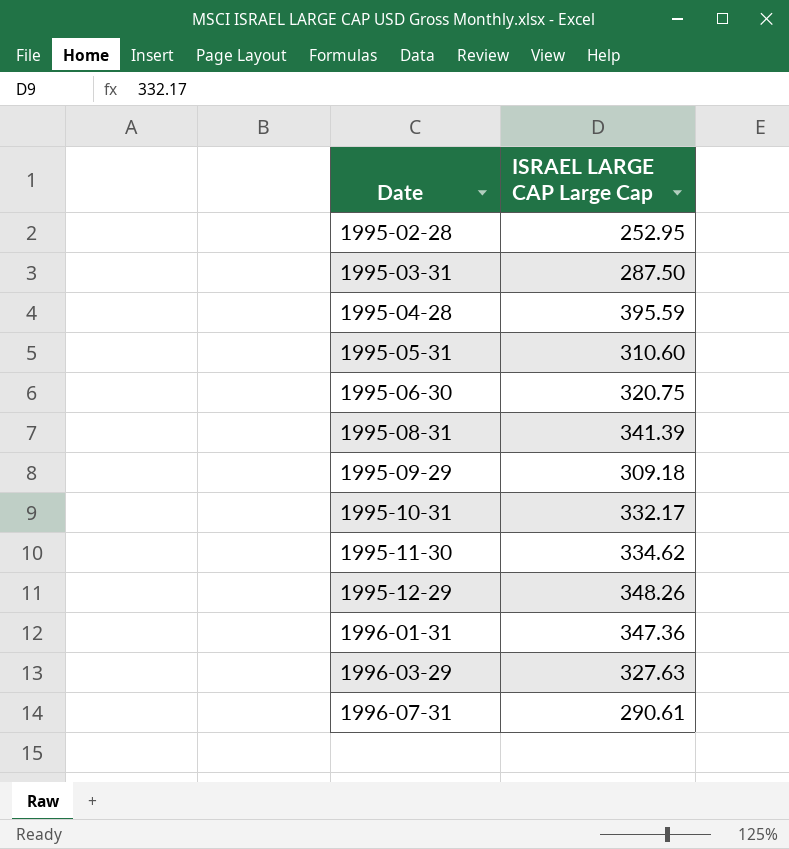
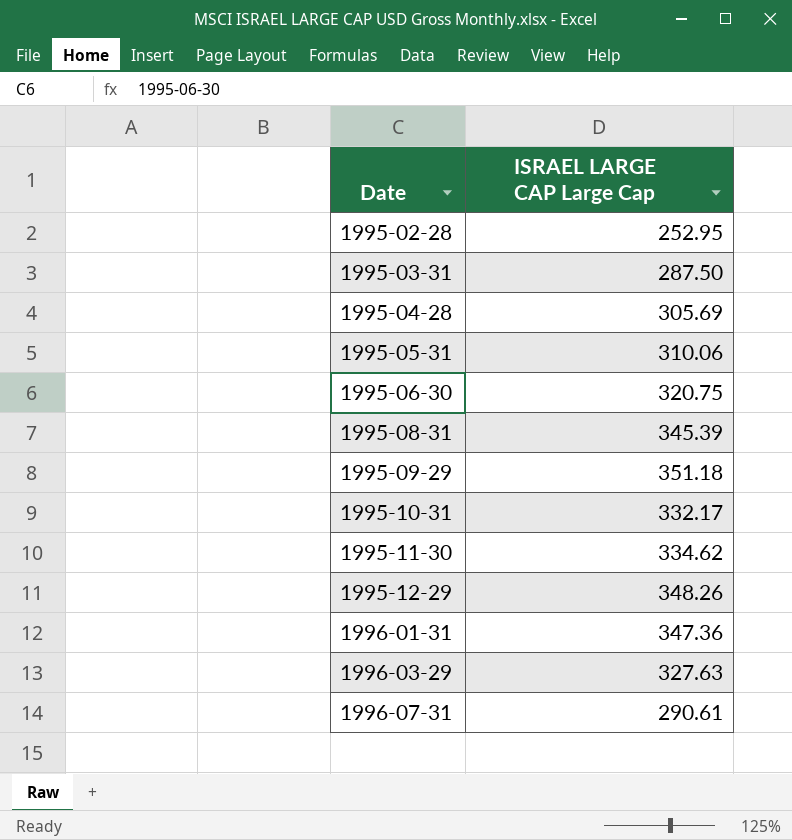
1995-04-28 | ISRAEL LARGE CAP Large Cap: 395.59 -> 305.69
1995-05-31 | ISRAEL LARGE CAP Large Cap: 310.60 -> 310.06
1995-08-31 | ISRAEL LARGE CAP Large Cap: 341.39 -> 345.39
1995-09-29 | ISRAEL LARGE CAP Large Cap: 309.18 -> 351.18

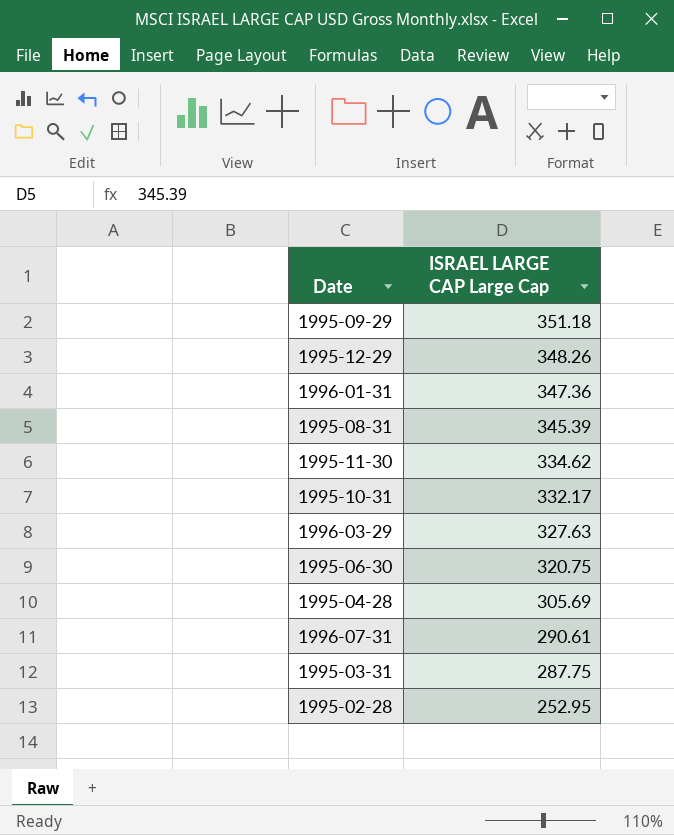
row order: Date ascending -> ISRAEL LARGE CAP Large Cap descending
row 1995-05-31: 310.06 -> none
1995-03-31 | ISRAEL LARGE CAP Large Cap: 287.50 -> 287.75

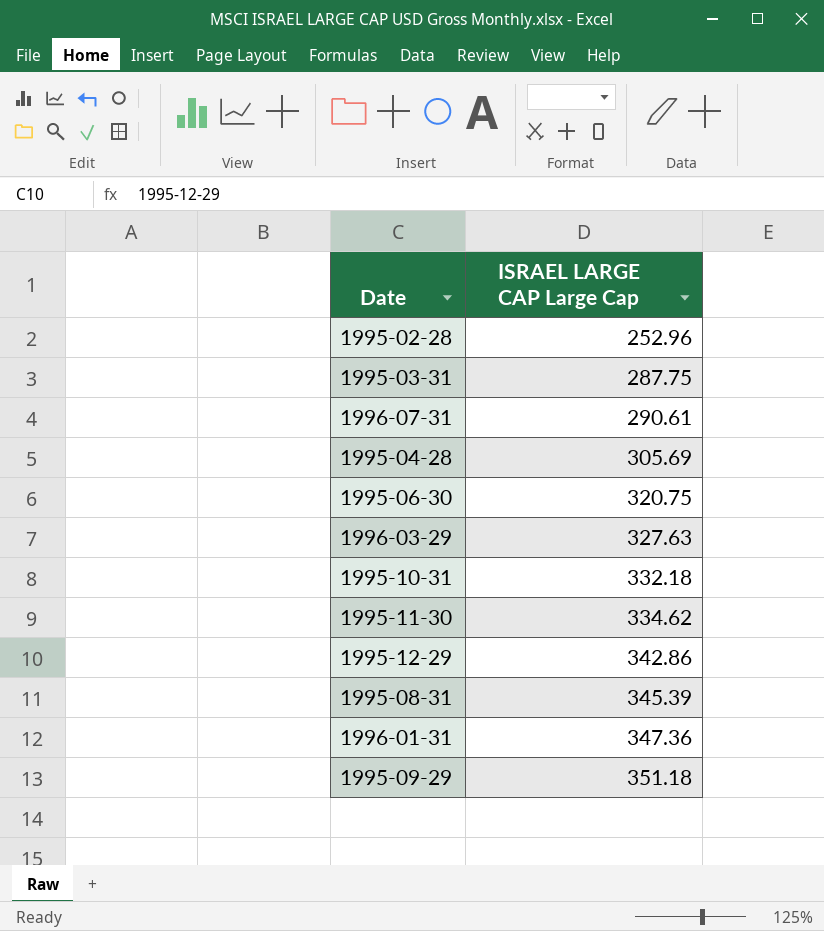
row order: ISRAEL LARGE CAP Large Cap descending -> ISRAEL LARGE CAP Large Cap ascending
1995-02-28 | ISRAEL LARGE CAP Large Cap: 252.95 -> 252.96
1995-10-31 | ISRAEL LARGE CAP Large Cap: 332.17 -> 332.18
1995-12-29 | ISRAEL LARGE CAP Large Cap: 348.26 -> 342.86

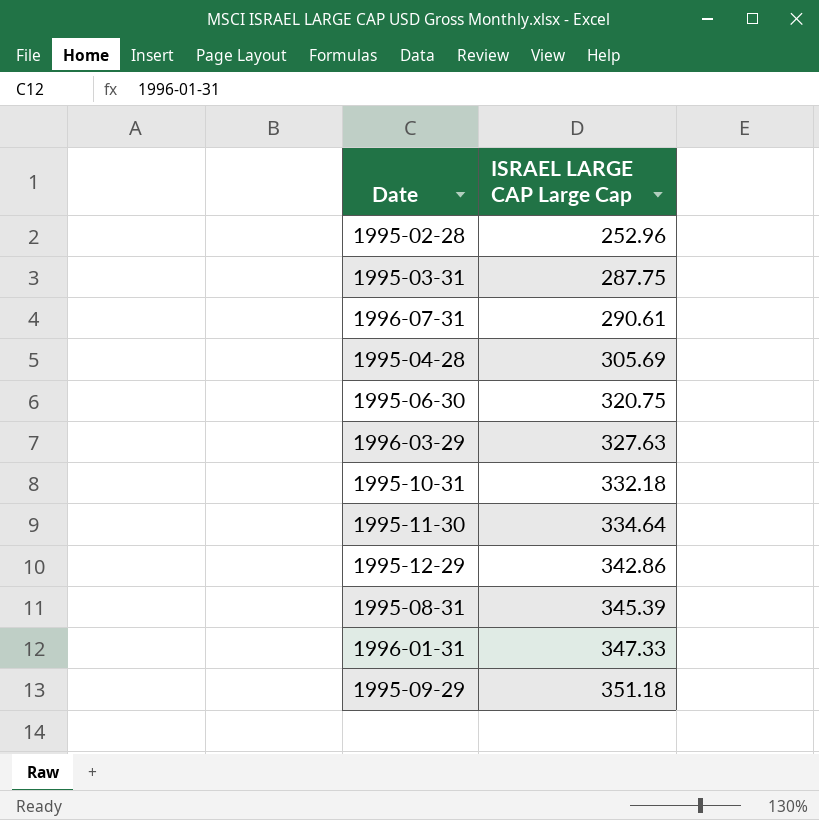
1995-11-30 | ISRAEL LARGE CAP Large Cap: 334.62 -> 334.64
1996-01-31 | ISRAEL LARGE CAP Large Cap: 347.36 -> 347.33

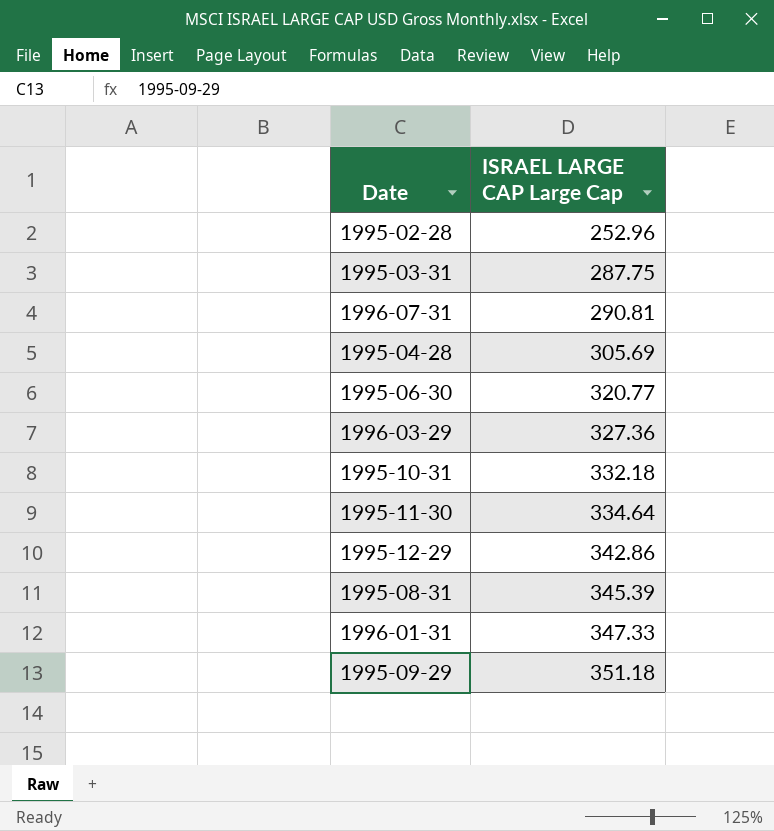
1996-07-31 | ISRAEL LARGE CAP Large Cap: 290.61 -> 290.81
1995-06-30 | ISRAEL LARGE CAP Large Cap: 320.75 -> 320.77
1996-03-29 | ISRAEL LARGE CAP Large Cap: 327.63 -> 327.36

